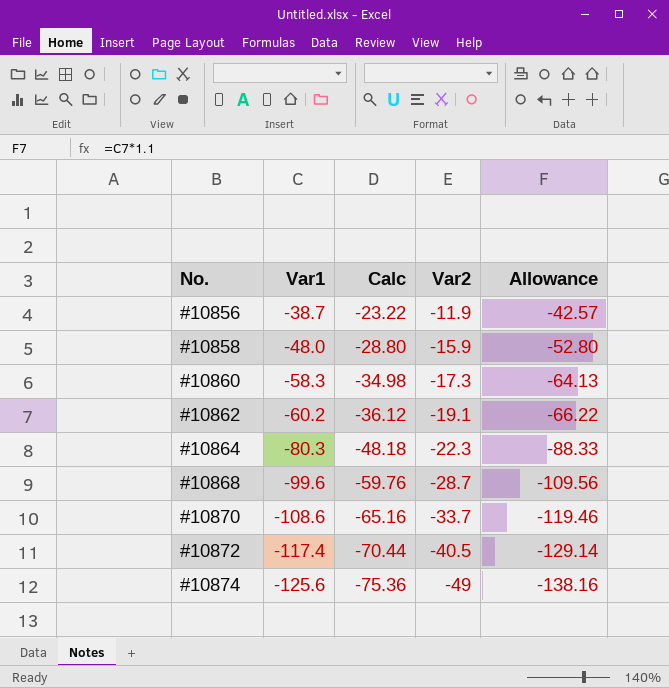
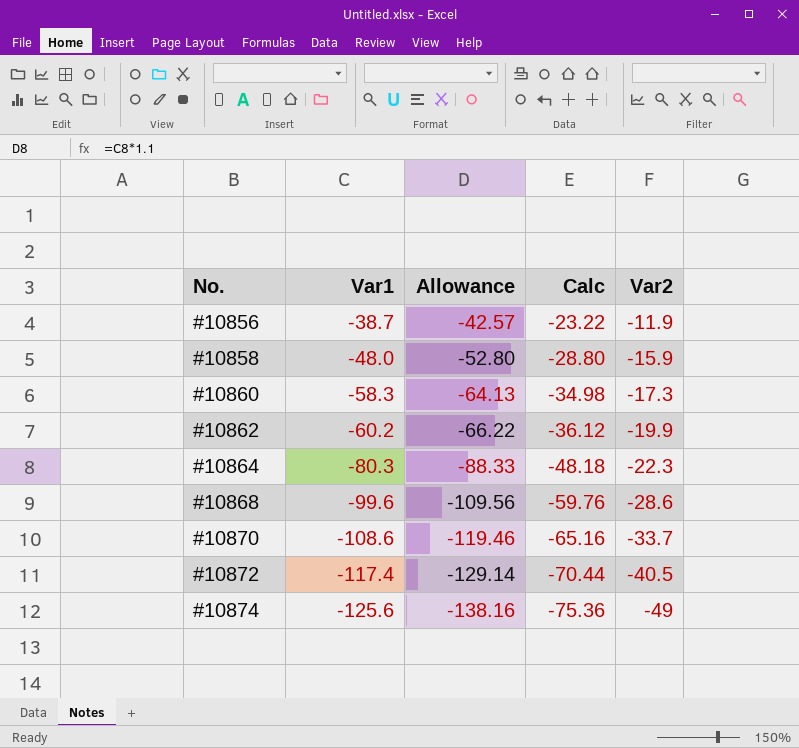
column Allowance | position: 5 -> 3
#10862 | Var2: -19.1 -> -19.9
#10868 | Var2: -28.7 -> -28.6

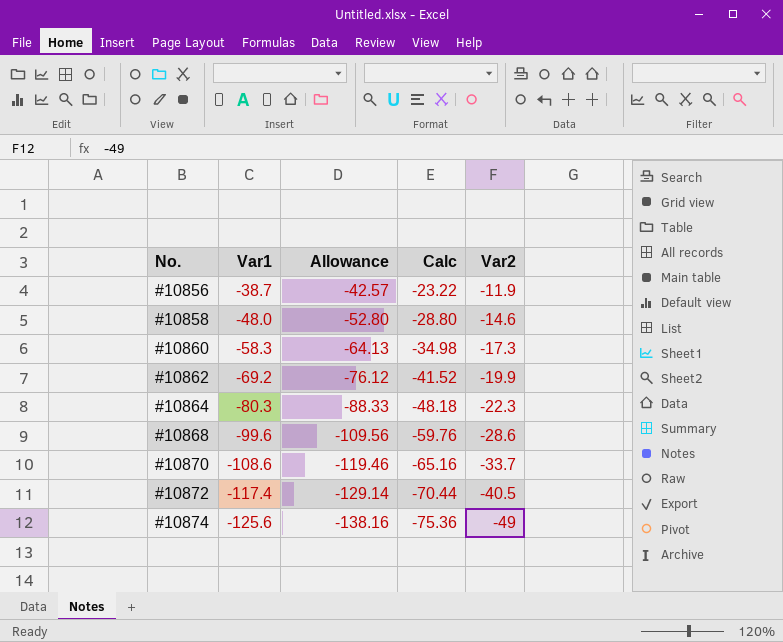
#10858 | Var2: -15.9 -> -14.6
#10862 | Var1: -60.2 -> -69.2
#10862 | Allowance: -66.22 -> -76.12
#10862 | Calc: -36.12 -> -41.52

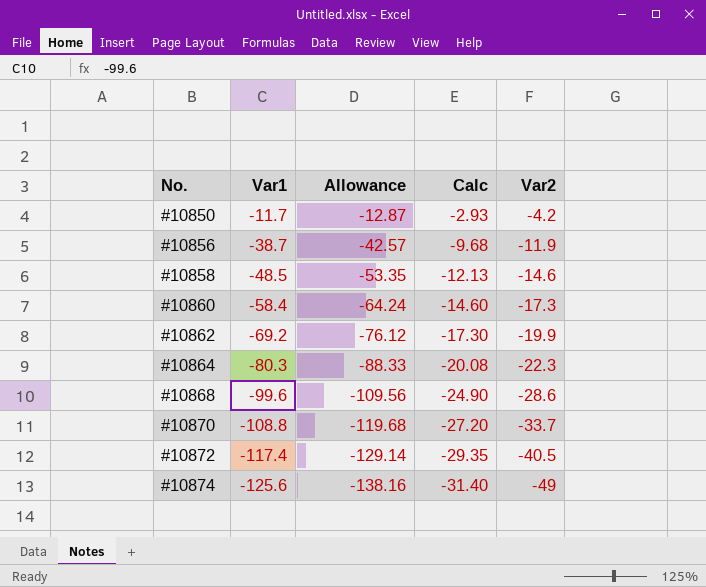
column Calc | formula: [Var1] * 0.6 -> [Var1] * 0.25
row #10850: none -> -11.7 | -12.87 | -2.93 | -4.2
#10858 | Var1: -48.0 -> -48.5
#10858 | Allowance: -52.80 -> -53.35
#10860 | Var1: -58.3 -> -58.4
#10860 | Allowance: -64.13 -> -64.24
#10870 | Var1: -108.6 -> -108.8
#10870 | Allowance: -119.46 -> -119.68

